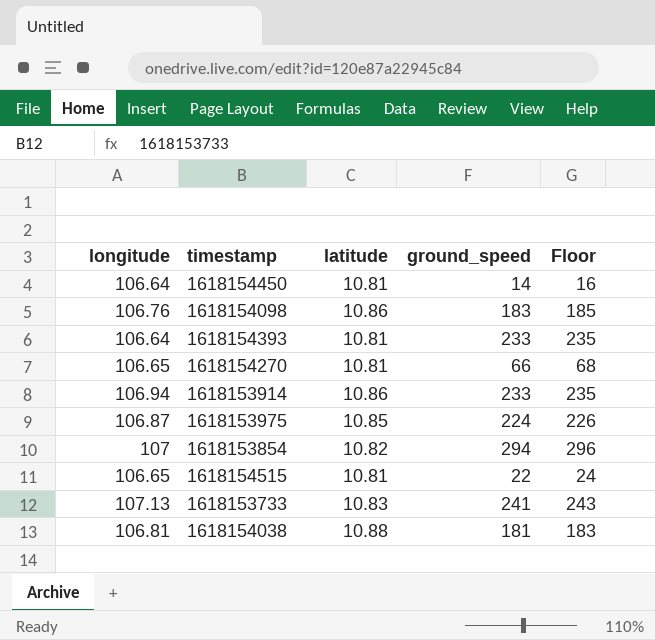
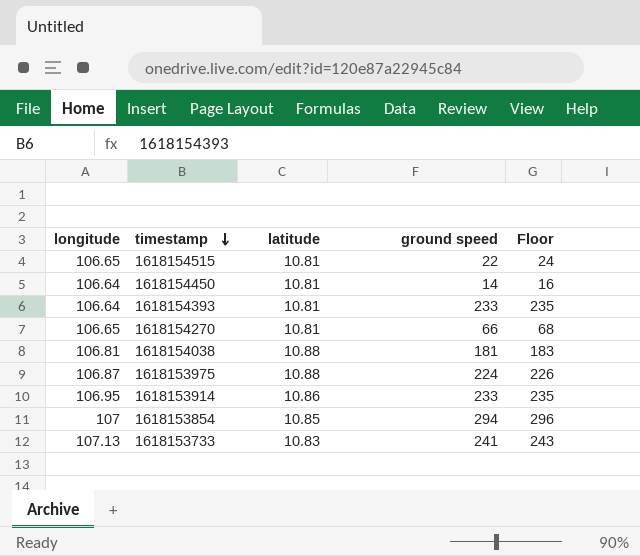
row order: none -> timestamp descending
column name: ground_speed -> ground speed
row 1618154098: 106.76 | 10.86 | 183 | 185 -> none
1618153975 | latitude: 10.85 -> 10.88
1618153914 | longitude: 106.94 -> 106.95
1618153854 | latitude: 10.82 -> 10.85

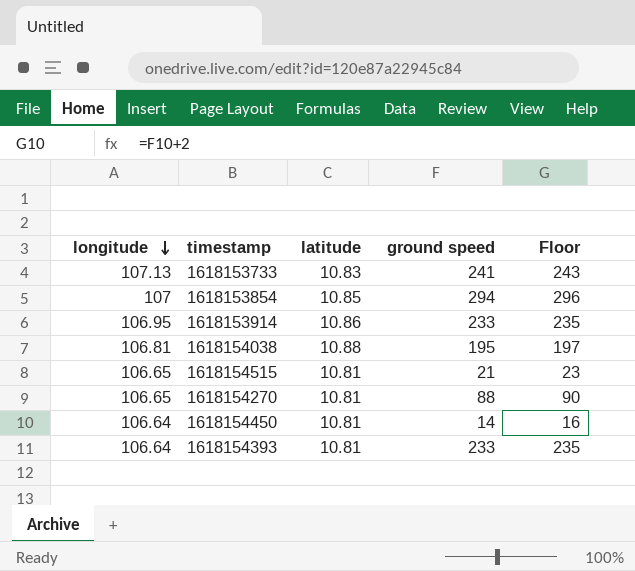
row order: timestamp descending -> longitude descending
row 1618153975: 106.87 | 10.88 | 224 | 226 -> none
1618154038 | ground speed: 181 -> 195
1618154038 | Floor: 183 -> 197
1618154515 | ground speed: 22 -> 21
1618154515 | Floor: 24 -> 23
1618154270 | ground speed: 66 -> 88
1618154270 | Floor: 68 -> 90

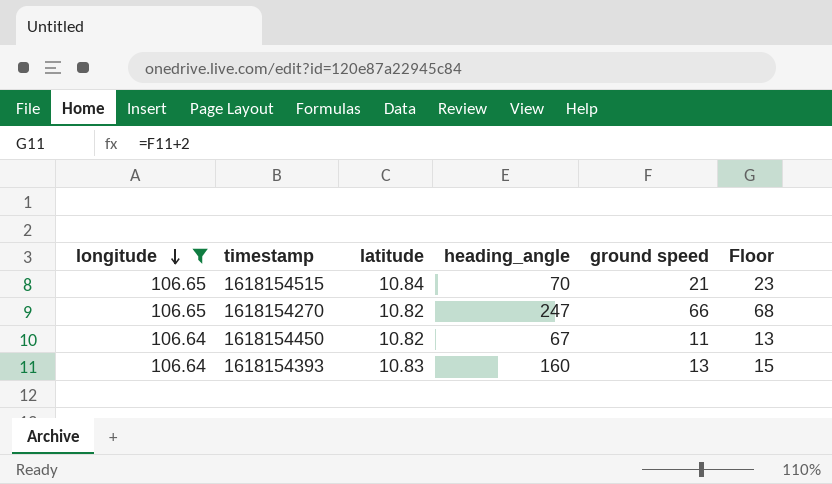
filter: none -> longitude <= 106.65
column heading_angle | position: none -> 4
1618154515 | latitude: 10.81 -> 10.84
1618154270 | latitude: 10.81 -> 10.82
1618154270 | ground speed: 88 -> 66
1618154270 | Floor: 90 -> 68
1618154450 | latitude: 10.81 -> 10.82
1618154450 | ground speed: 14 -> 11
1618154450 | Floor: 16 -> 13
1618154393 | latitude: 10.81 -> 10.83
1618154393 | ground speed: 233 -> 13
1618154393 | Floor: 235 -> 15

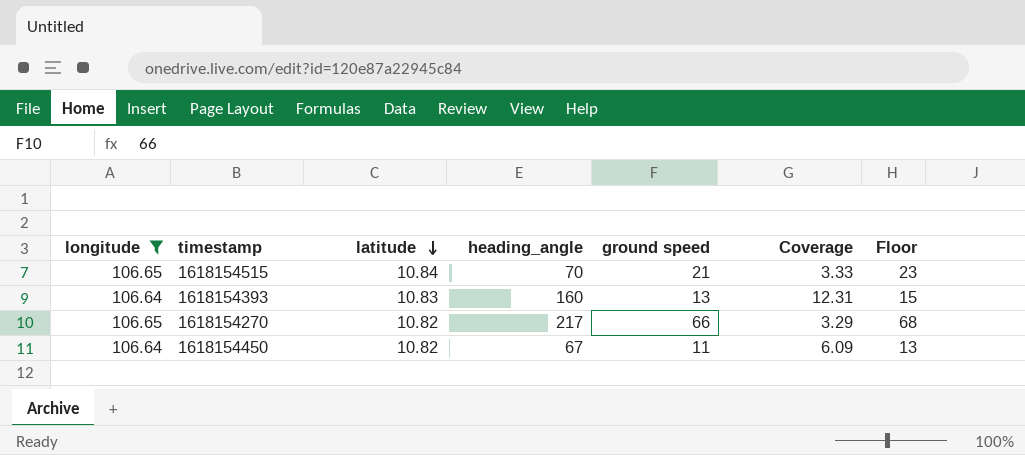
row order: longitude descending -> latitude descending
column Coverage | formula: none -> [heading_angle] / [ground speed]
1618154270 | heading_angle: 247 -> 217

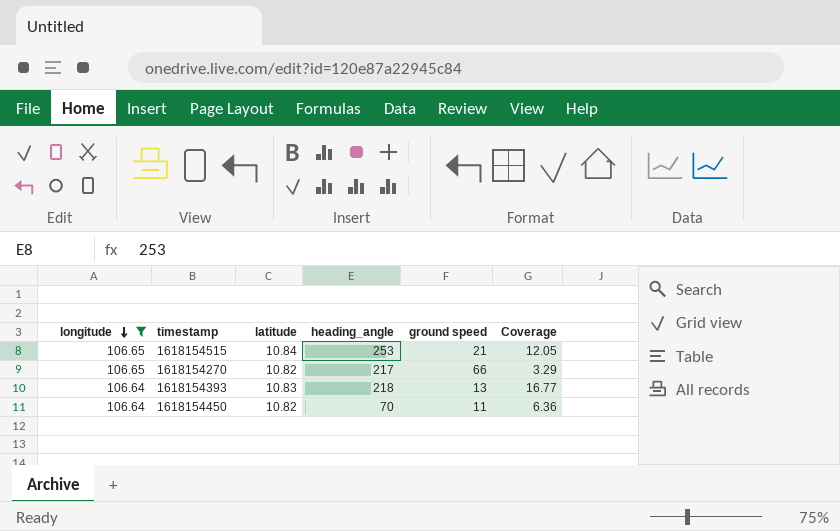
row order: latitude descending -> longitude descending
column Floor | formula: [ground speed] + 2 -> none
1618154515 | heading_angle: 70 -> 253
1618154515 | Coverage: 3.33 -> 12.05
1618154393 | heading_angle: 160 -> 218
1618154393 | Coverage: 12.31 -> 16.77
1618154450 | heading_angle: 67 -> 70
1618154450 | Coverage: 6.09 -> 6.36

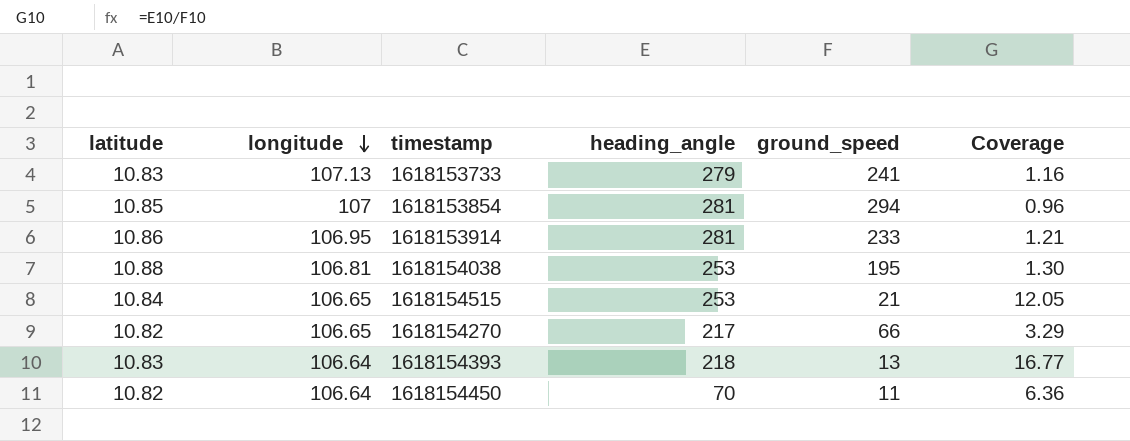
filter: longitude <= 106.65 -> none
column latitude | position: 3 -> 1
column name: ground speed -> ground_speed

